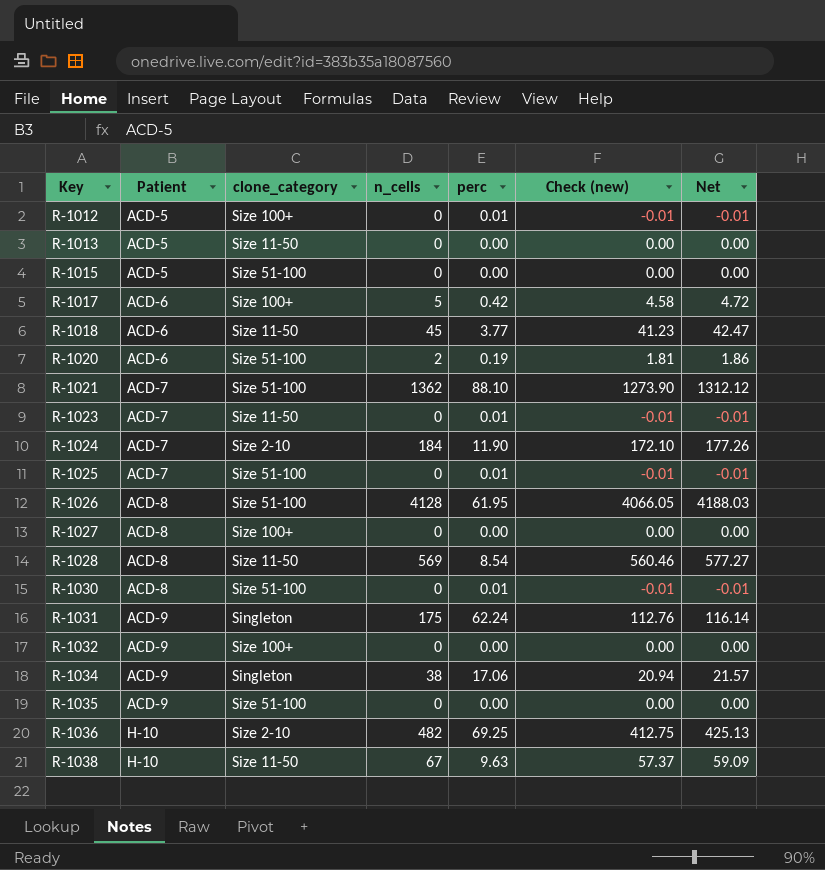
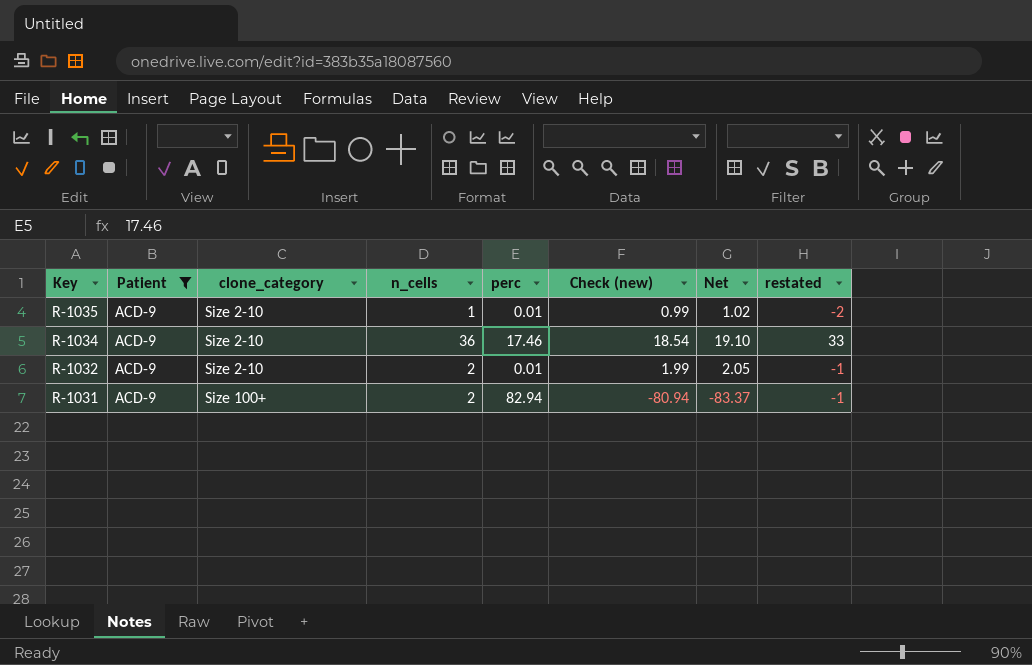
filter: none -> Patient = ACD-9
row order: Key ascending -> Key descending
column restated | formula: none -> [n_cells] - 3
R-1035 | clone_category: Size 51-100 -> Size 2-10
R-1035 | n_cells: 0 -> 1
R-1035 | perc: 0.00 -> 0.01
R-1035 | Check (new): 0.00 -> 0.99
R-1035 | Net: 0.00 -> 1.02
R-1034 | clone_category: Singleton -> Size 2-10
R-1034 | n_cells: 38 -> 36
R-1034 | perc: 17.06 -> 17.46
R-1034 | Check (new): 20.94 -> 18.54
R-1034 | Net: 21.57 -> 19.10
R-1032 | clone_category: Size 100+ -> Size 2-10
R-1032 | n_cells: 0 -> 2
R-1032 | perc: 0.00 -> 0.01
R-1032 | Check (new): 0.00 -> 1.99
R-1032 | Net: 0.00 -> 2.05
R-1031 | clone_category: Singleton -> Size 100+
R-1031 | n_cells: 175 -> 2
R-1031 | perc: 62.24 -> 82.94
R-1031 | Check (new): 112.76 -> -80.94
R-1031 | Net: 116.14 -> -83.37

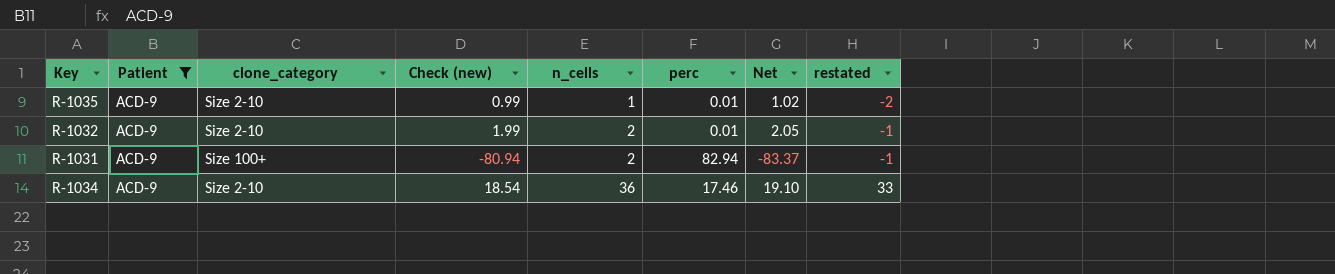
row order: Key descending -> n_cells ascending
column Check (new) | position: 6 -> 4

